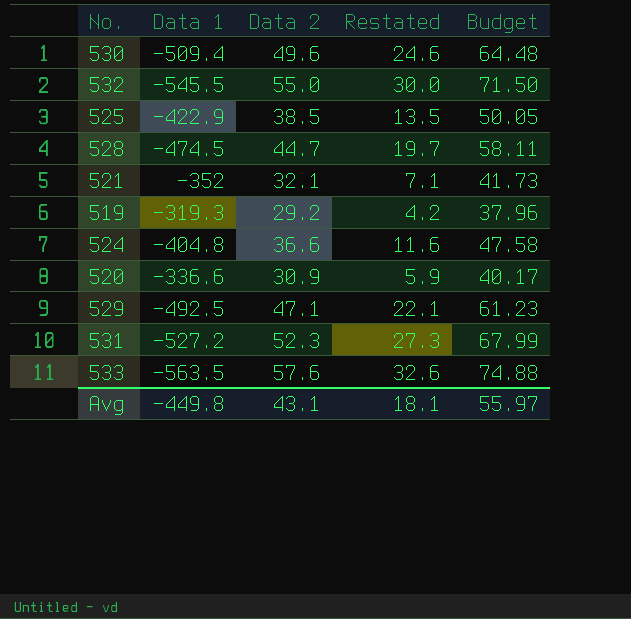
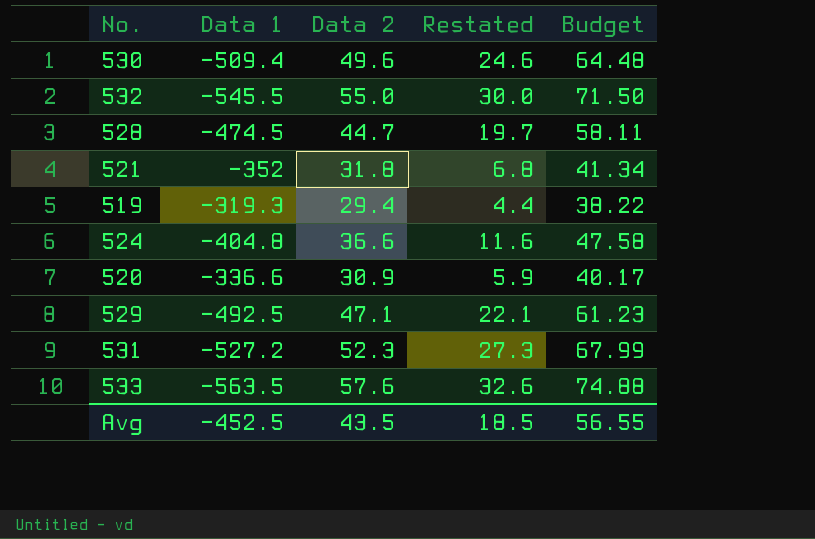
row 525: -422.9 | 38.5 | 13.5 | 50.05 -> none
521 | Data 2: 32.1 -> 31.8
521 | Restated: 7.1 -> 6.8
521 | Budget: 41.73 -> 41.34
519 | Data 2: 29.2 -> 29.4
519 | Restated: 4.2 -> 4.4
519 | Budget: 37.96 -> 38.22
Avg | Data 1: -449.8 -> -452.5
Avg | Data 2: 43.1 -> 43.5
Avg | Restated: 18.1 -> 18.5
Avg | Budget: 55.97 -> 56.55

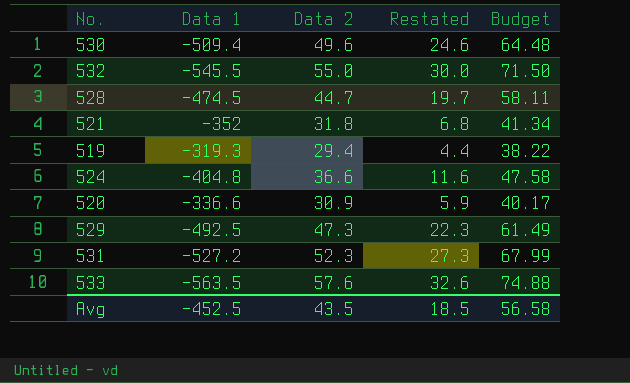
529 | Data 2: 47.1 -> 47.3
529 | Restated: 22.1 -> 22.3
529 | Budget: 61.23 -> 61.49
Avg | Budget: 56.55 -> 56.58

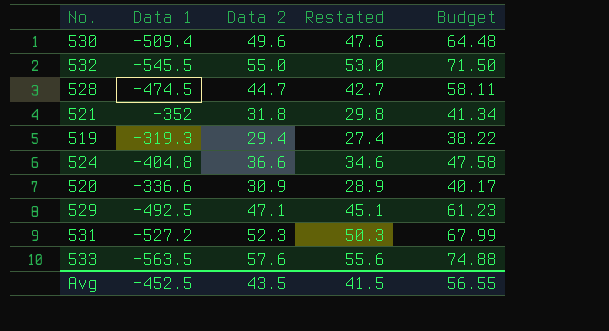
column Restated | formula: [Data 2] - 25 -> [Data 2] - 2
529 | Data 2: 47.3 -> 47.1
529 | Budget: 61.49 -> 61.23
Avg | Restated: 18.5 -> 41.5
Avg | Budget: 56.58 -> 56.55

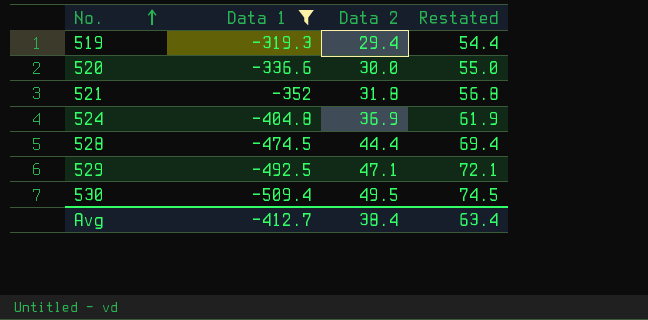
filter: none -> Data 1 >= -509.4
row order: none -> No. ascending
column Budget | formula: [Data 2] * 1.3 -> none
column Restated | formula: [Data 2] - 2 -> [Data 2] + 25
520 | Data 2: 30.9 -> 30.0
524 | Data 2: 36.6 -> 36.9
528 | Data 2: 44.7 -> 44.4
530 | Data 2: 49.6 -> 49.5
Avg | Data 1: -452.5 -> -412.7
Avg | Data 2: 43.5 -> 38.4
Avg | Restated: 41.5 -> 63.4

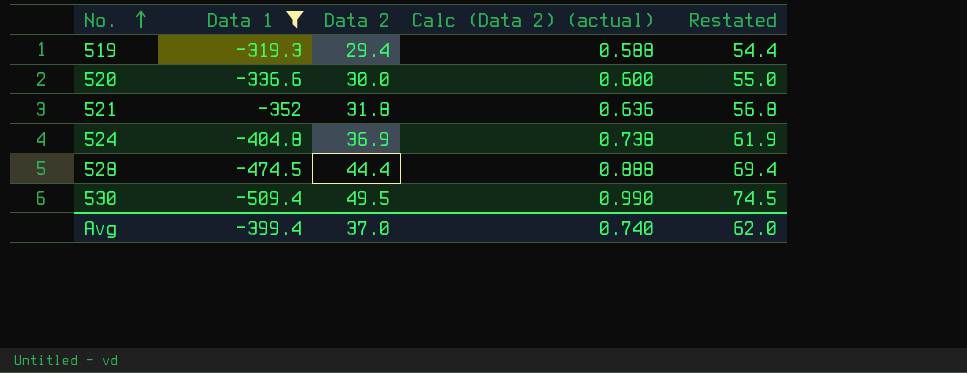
column Calc (Data 2) (actual) | formula: none -> [Data 2] * 0.02
row 529: -492.5 | 47.1 | 72.1 -> none
Avg | Data 1: -412.7 -> -399.4
Avg | Data 2: 38.4 -> 37.0
Avg | Restated: 63.4 -> 62.0

